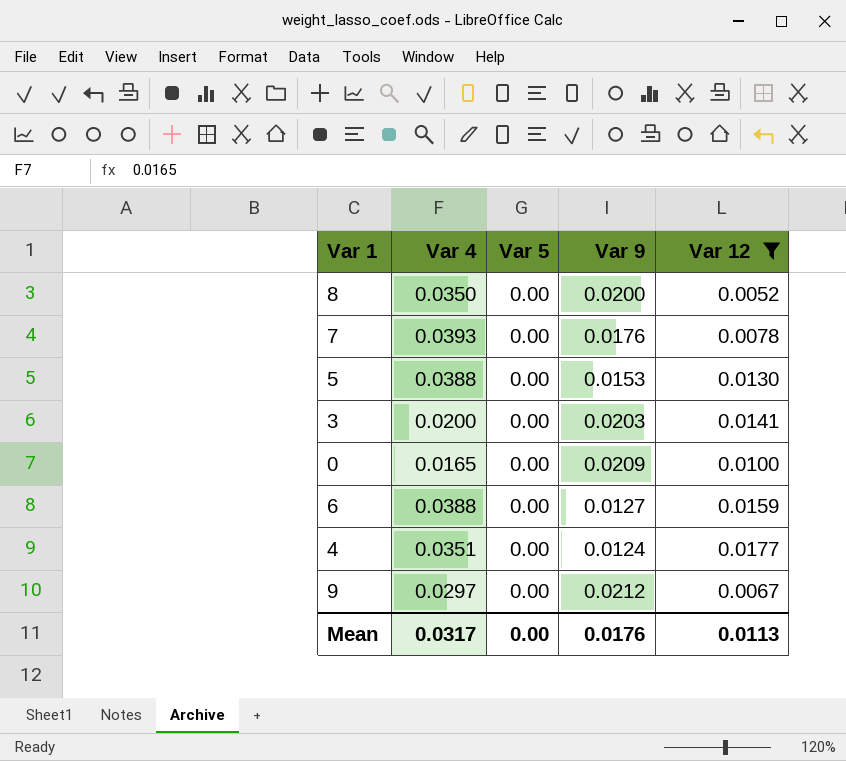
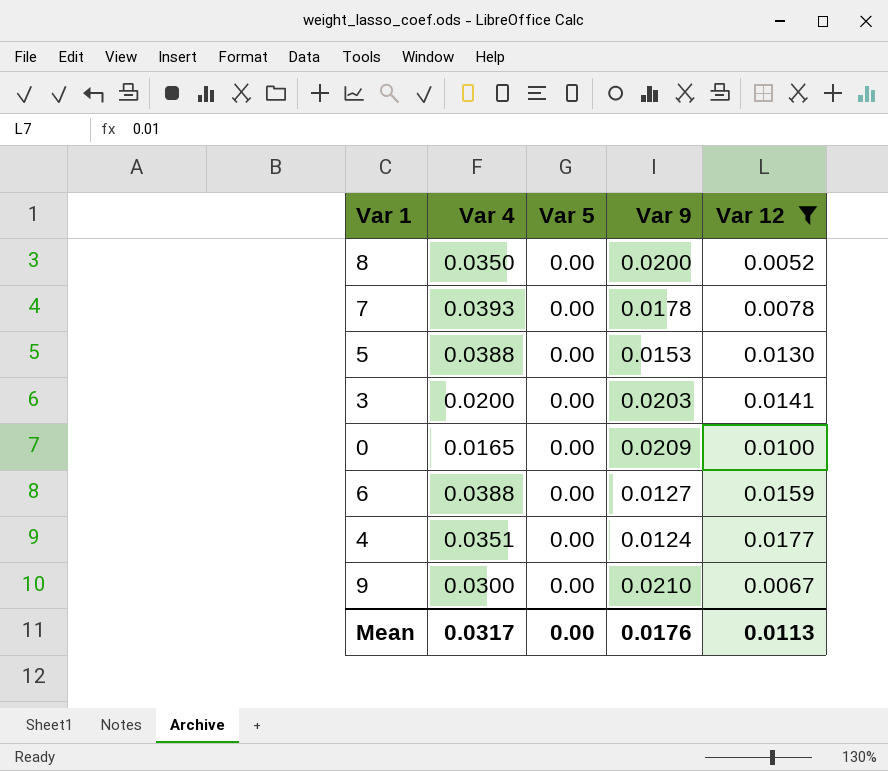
7 | Var 9: 0.0176 -> 0.0178
9 | Var 4: 0.0297 -> 0.0300
9 | Var 9: 0.0212 -> 0.0210

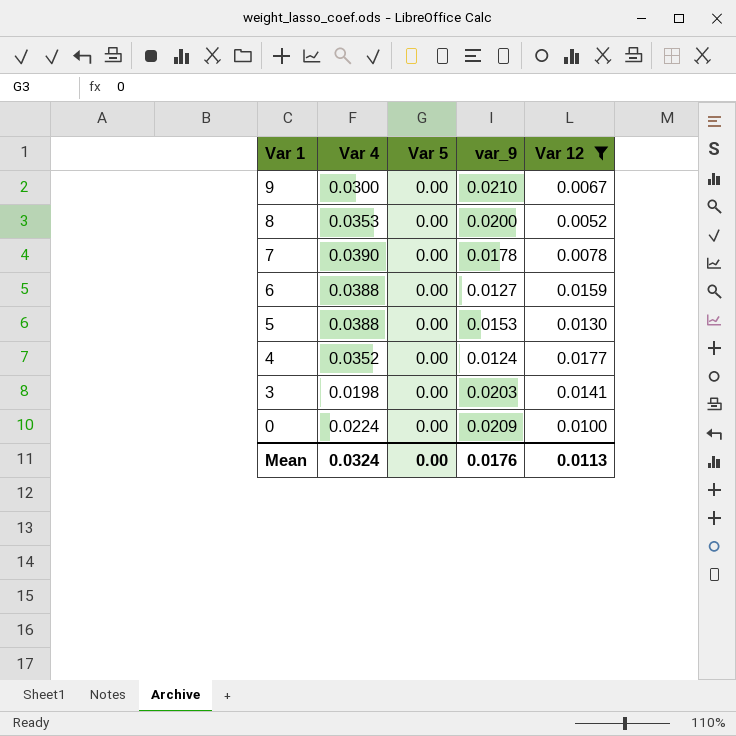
row order: none -> Var 1 descending
column name: Var 9 -> var_9
8 | Var 4: 0.0350 -> 0.0353
7 | Var 4: 0.0393 -> 0.0390
4 | Var 4: 0.0351 -> 0.0352
3 | Var 4: 0.0200 -> 0.0198
0 | Var 4: 0.0165 -> 0.0224
Mean | Var 4: 0.0317 -> 0.0324

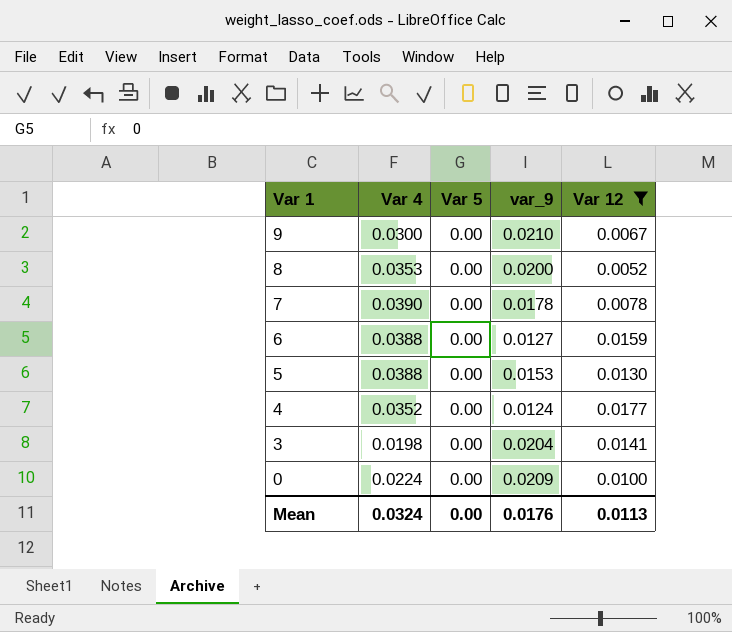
3 | var_9: 0.0203 -> 0.0204

